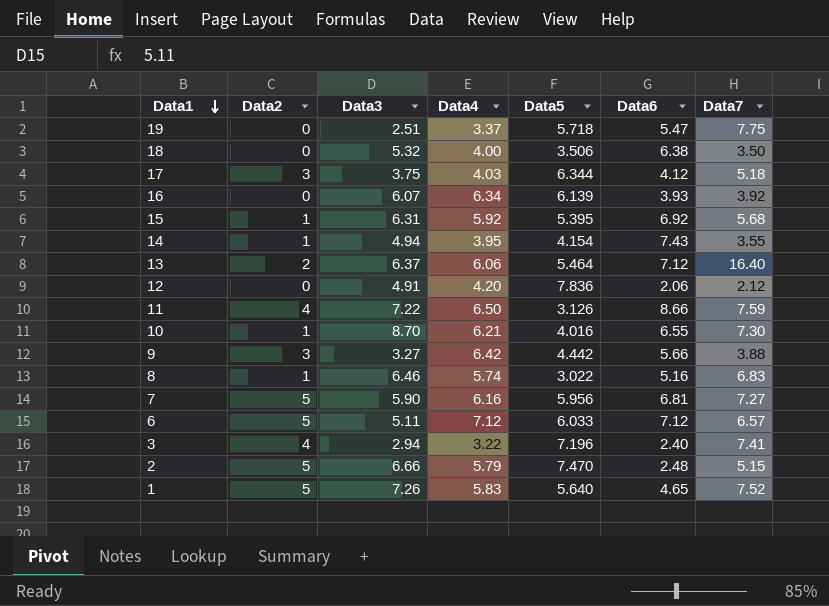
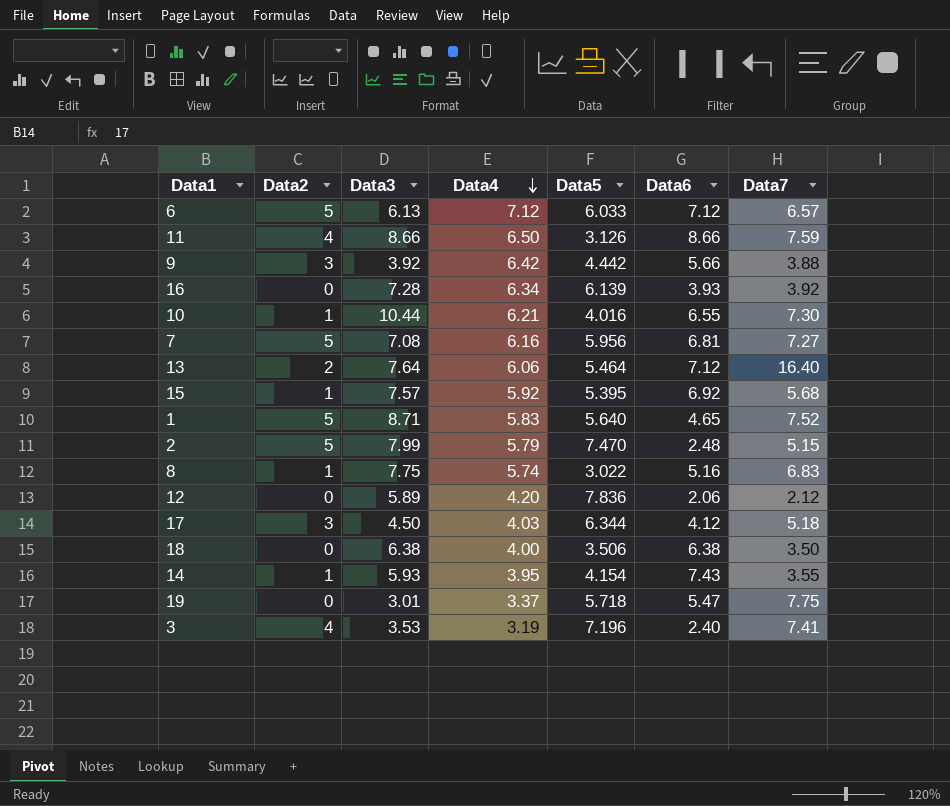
row order: Data1 descending -> Data4 descending
6 | Data3: 5.11 -> 6.13
11 | Data3: 7.22 -> 8.66
9 | Data3: 3.27 -> 3.92
16 | Data3: 6.07 -> 7.28
10 | Data3: 8.70 -> 10.44
7 | Data3: 5.90 -> 7.08
13 | Data3: 6.37 -> 7.64
15 | Data3: 6.31 -> 7.57
1 | Data3: 7.26 -> 8.71
2 | Data3: 6.66 -> 7.99
8 | Data3: 6.46 -> 7.75
12 | Data3: 4.91 -> 5.89
17 | Data3: 3.75 -> 4.50
18 | Data3: 5.32 -> 6.38
14 | Data3: 4.94 -> 5.93
19 | Data3: 2.51 -> 3.01
3 | Data3: 2.94 -> 3.53
3 | Data4: 3.22 -> 3.19

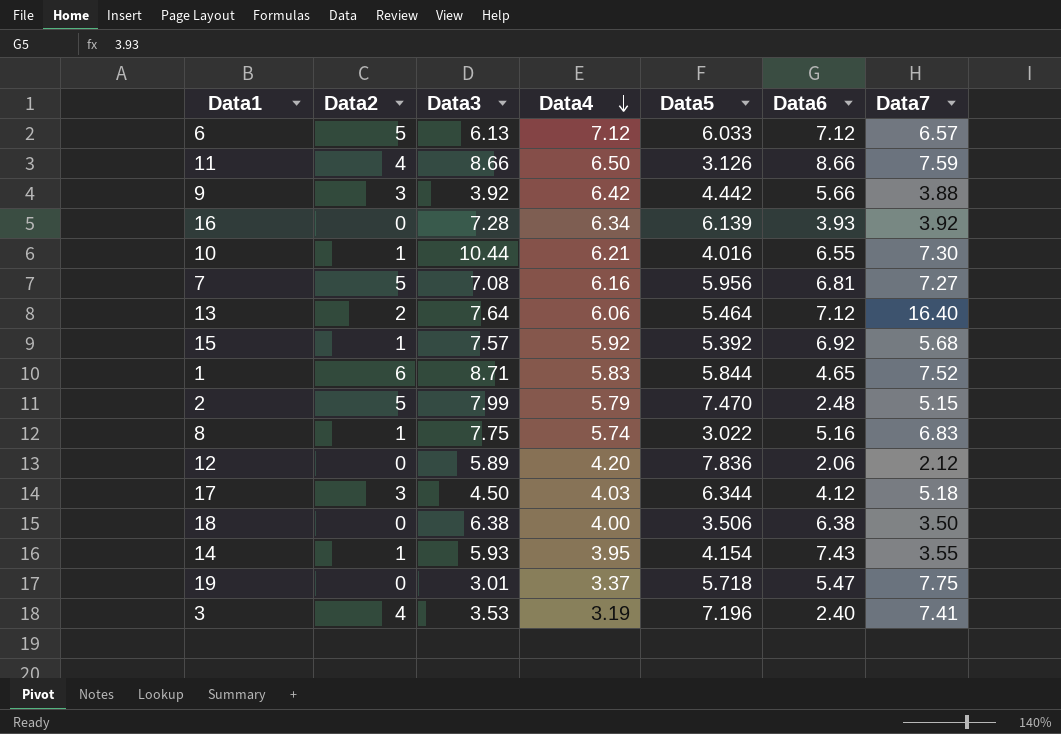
15 | Data5: 5.395 -> 5.392
1 | Data2: 5 -> 6
1 | Data5: 5.640 -> 5.844

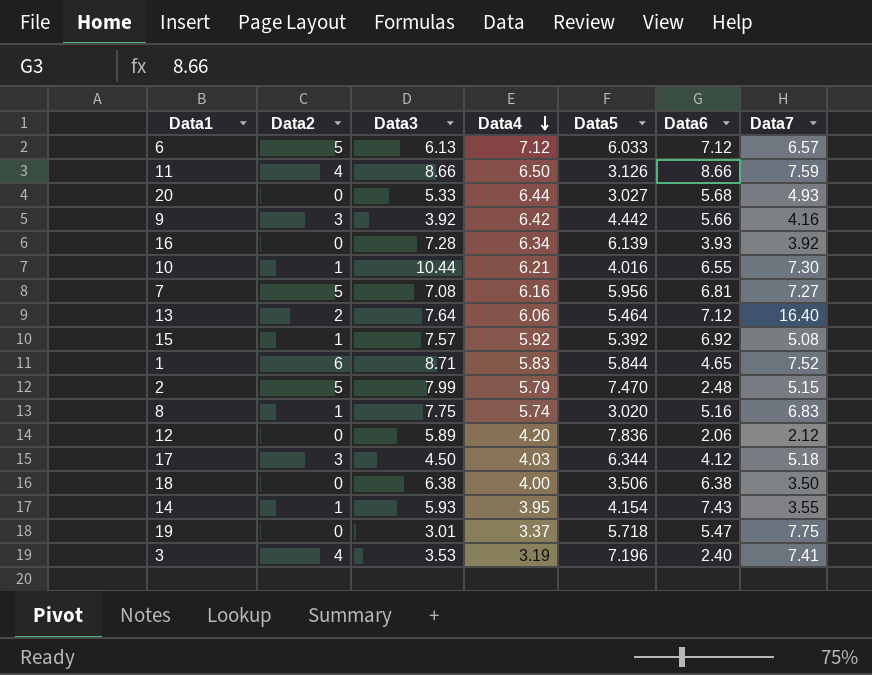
row 20: none -> 0 | 5.33 | 6.44 | 3.027 | 5.68 | 4.93
9 | Data7: 3.88 -> 4.16
15 | Data7: 5.68 -> 5.08
8 | Data5: 3.022 -> 3.020

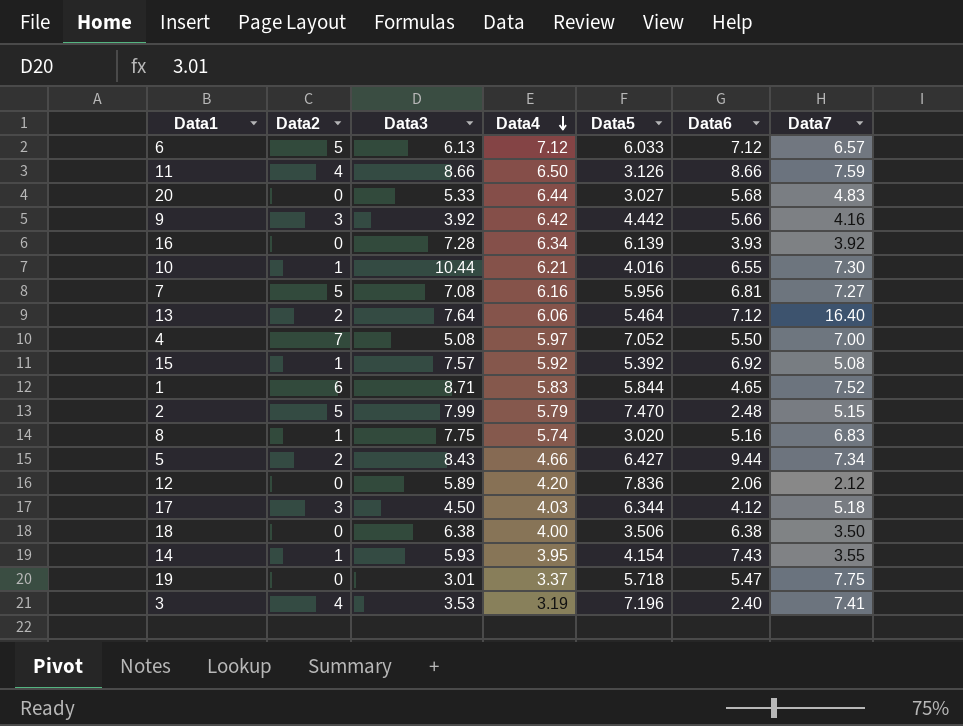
20 | Data7: 4.93 -> 4.83
row 4: none -> 7 | 5.08 | 5.97 | 7.052 | 5.50 | 7.00
row 5: none -> 2 | 8.43 | 4.66 | 6.427 | 9.44 | 7.34

